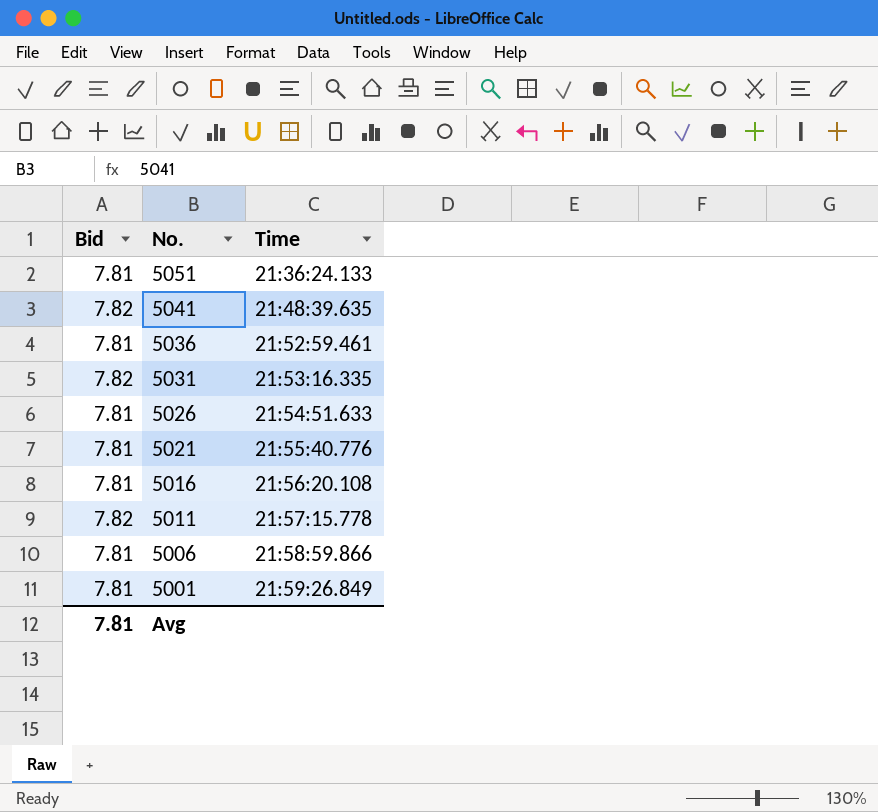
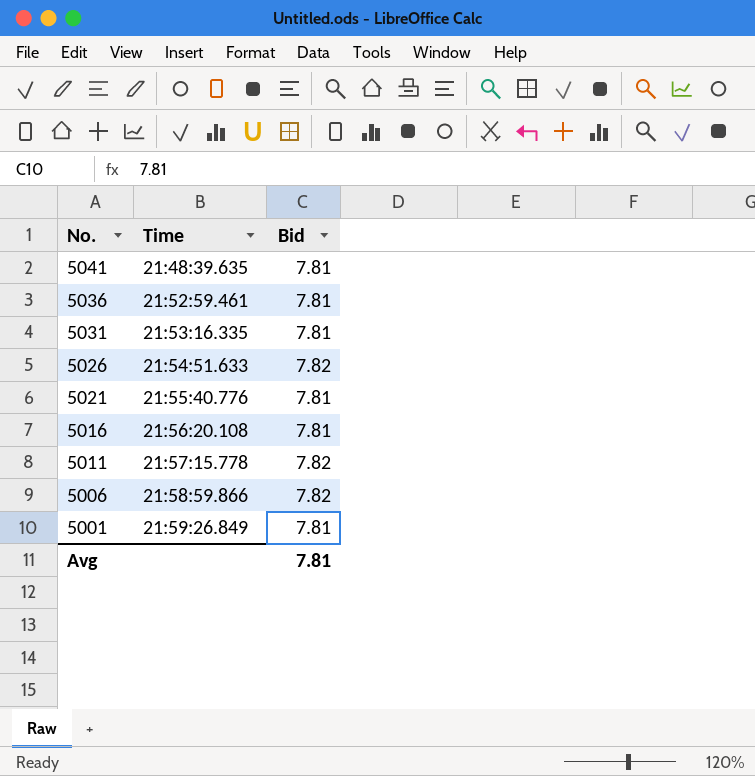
column Bid | position: 1 -> 3
row 5051: 7.81 | 21:36:24.133 -> none
5041 | Bid: 7.82 -> 7.81
5031 | Bid: 7.82 -> 7.81
5026 | Bid: 7.81 -> 7.82
5006 | Bid: 7.81 -> 7.82

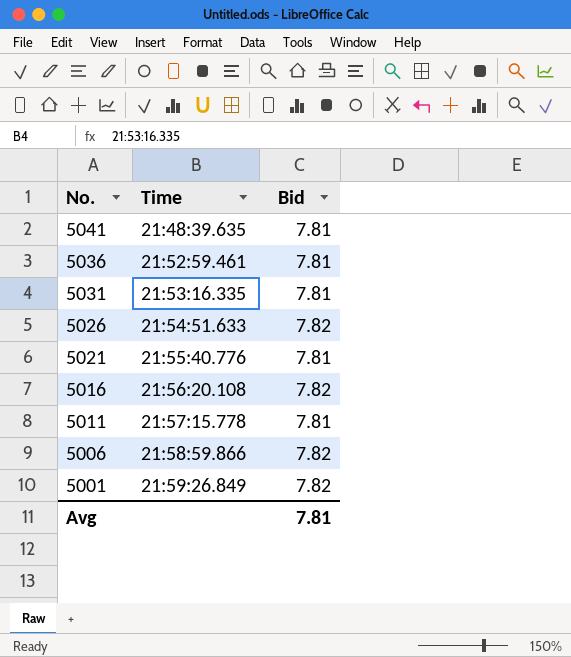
5016 | Bid: 7.81 -> 7.82
5011 | Bid: 7.82 -> 7.81
5001 | Bid: 7.81 -> 7.82

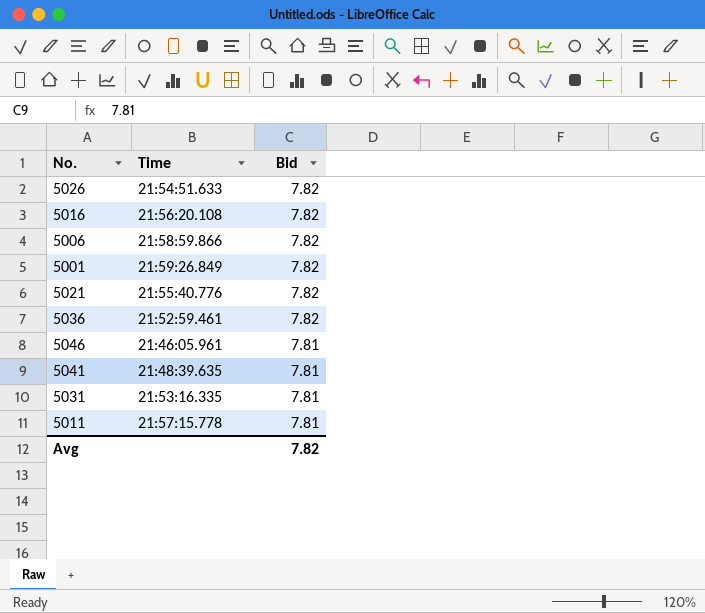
row order: No. descending -> Bid descending
5021 | Bid: 7.81 -> 7.82
5036 | Bid: 7.81 -> 7.82
row 5046: none -> 21:46:05.961 | 7.81
Avg | Bid: 7.81 -> 7.82

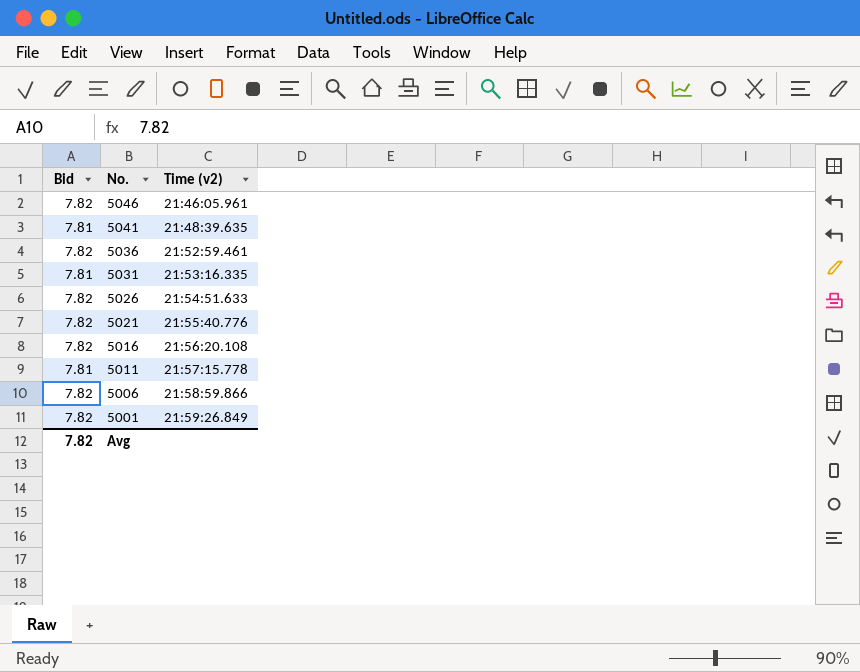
row order: Bid descending -> No. descending
column Bid | position: 3 -> 1
column name: Time -> Time (v2)
5046 | Bid: 7.81 -> 7.82

